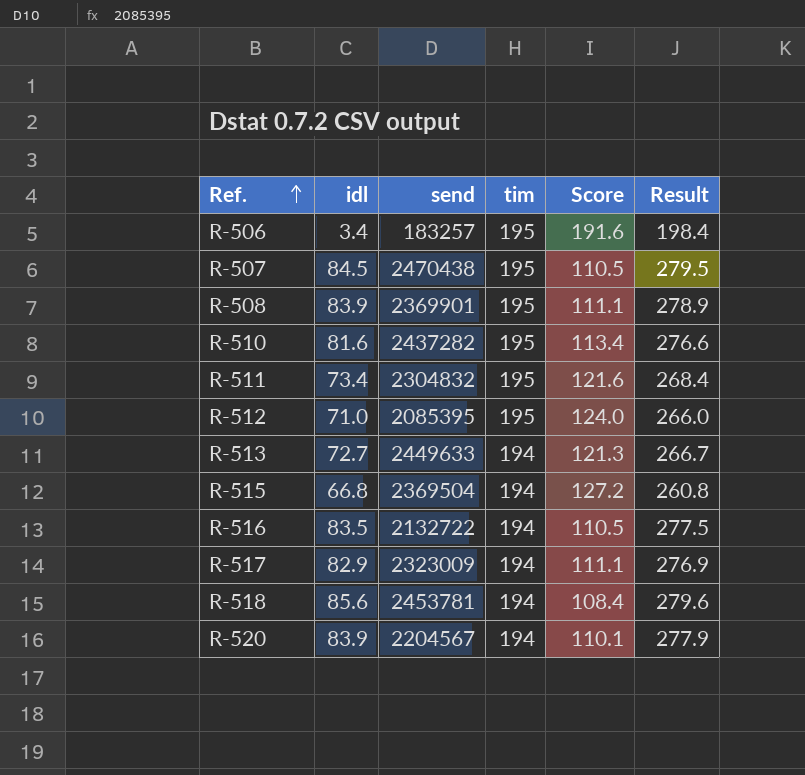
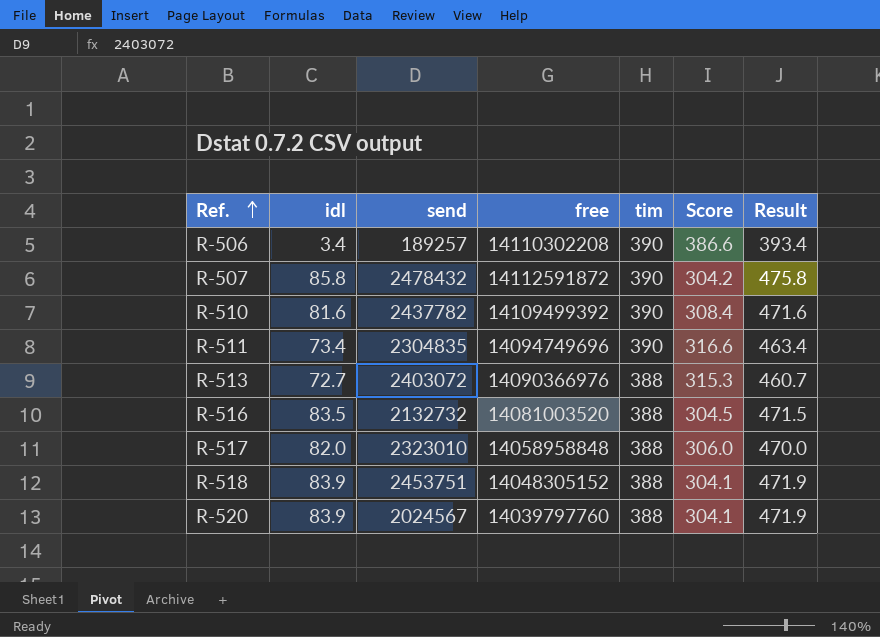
column free | position: none -> 4
row R-508: 83.9 | 2369901 | 195 | 111.1 | 278.9 -> none
row R-512: 71.0 | 2085395 | 195 | 124.0 | 266.0 -> none
row R-515: 66.8 | 2369504 | 194 | 127.2 | 260.8 -> none
R-506 | send: 183257 -> 189257
R-506 | tim: 195 -> 390
R-506 | Score: 191.6 -> 386.6
R-506 | Result: 198.4 -> 393.4
R-507 | idl: 84.5 -> 85.8
R-507 | send: 2470438 -> 2478432
R-507 | tim: 195 -> 390
R-507 | Score: 110.5 -> 304.2
R-507 | Result: 279.5 -> 475.8
R-510 | send: 2437282 -> 2437782
R-510 | tim: 195 -> 390
R-510 | Score: 113.4 -> 308.4
R-510 | Result: 276.6 -> 471.6
R-511 | send: 2304832 -> 2304835
R-511 | tim: 195 -> 390
R-511 | Score: 121.6 -> 316.6
R-511 | Result: 268.4 -> 463.4
R-513 | send: 2449633 -> 2403072
R-513 | tim: 194 -> 388
R-513 | Score: 121.3 -> 315.3
R-513 | Result: 266.7 -> 460.7
R-516 | send: 2132722 -> 2132732
R-516 | tim: 194 -> 388
R-516 | Score: 110.5 -> 304.5
R-516 | Result: 277.5 -> 471.5
R-517 | idl: 82.9 -> 82.0
R-517 | send: 2323009 -> 2323010
R-517 | tim: 194 -> 388
R-517 | Score: 111.1 -> 306.0
R-517 | Result: 276.9 -> 470.0
R-518 | idl: 85.6 -> 83.9
R-518 | send: 2453781 -> 2453751
R-518 | tim: 194 -> 388
R-518 | Score: 108.4 -> 304.1
R-518 | Result: 279.6 -> 471.9
R-520 | send: 2204567 -> 2024567
R-520 | tim: 194 -> 388
R-520 | Score: 110.1 -> 304.1
R-520 | Result: 277.9 -> 471.9

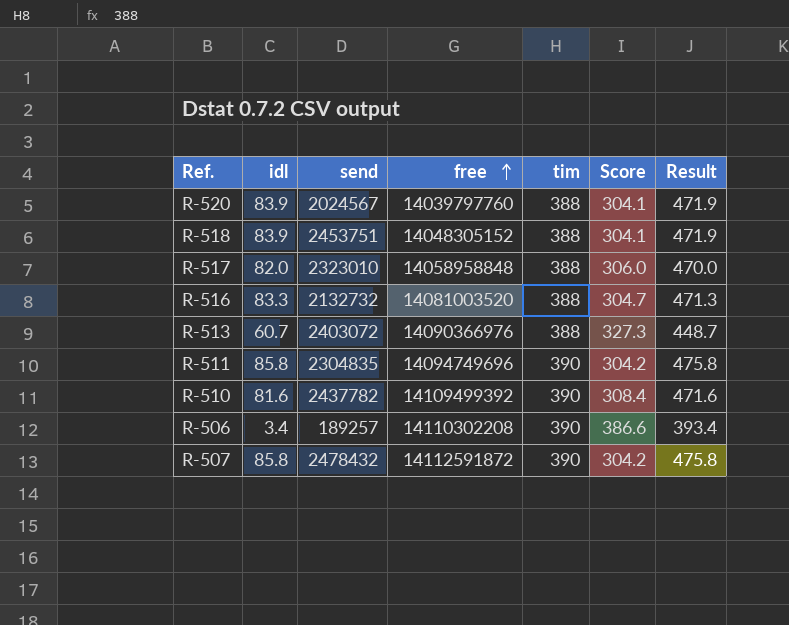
row order: Ref. ascending -> free ascending
R-516 | idl: 83.5 -> 83.3
R-516 | Score: 304.5 -> 304.7
R-516 | Result: 471.5 -> 471.3
R-513 | idl: 72.7 -> 60.7
R-513 | Score: 315.3 -> 327.3
R-513 | Result: 460.7 -> 448.7
R-511 | idl: 73.4 -> 85.8
R-511 | Score: 316.6 -> 304.2
R-511 | Result: 463.4 -> 475.8

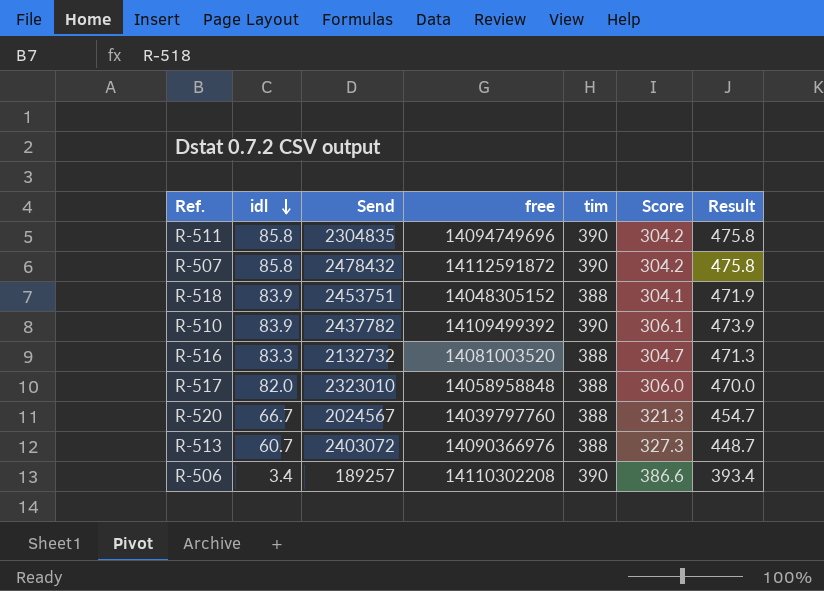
row order: free ascending -> idl descending
column name: send -> Send
R-510 | idl: 81.6 -> 83.9
R-510 | Score: 308.4 -> 306.1
R-510 | Result: 471.6 -> 473.9
R-520 | idl: 83.9 -> 66.7
R-520 | Score: 304.1 -> 321.3
R-520 | Result: 471.9 -> 454.7

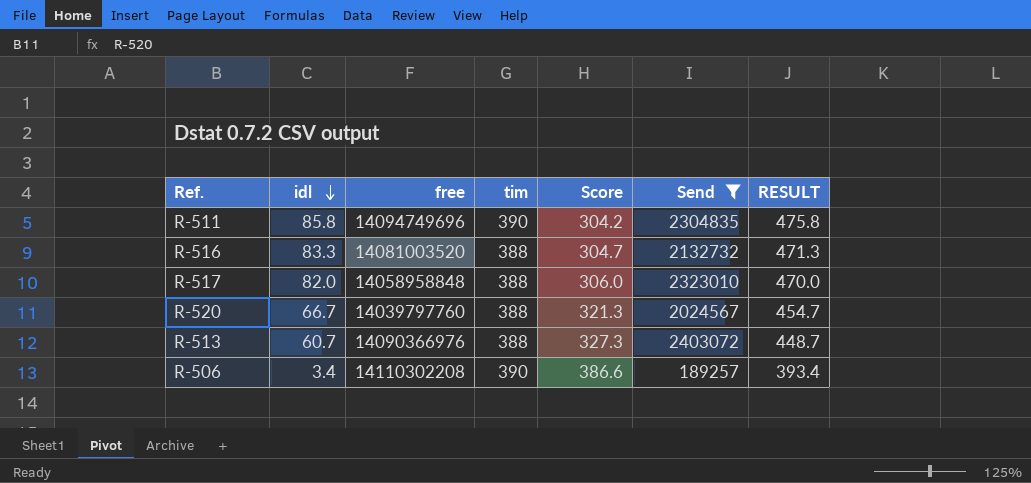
filter: none -> Send <= 2403072
column Send | position: 3 -> 6
column name: Result -> RESULT

